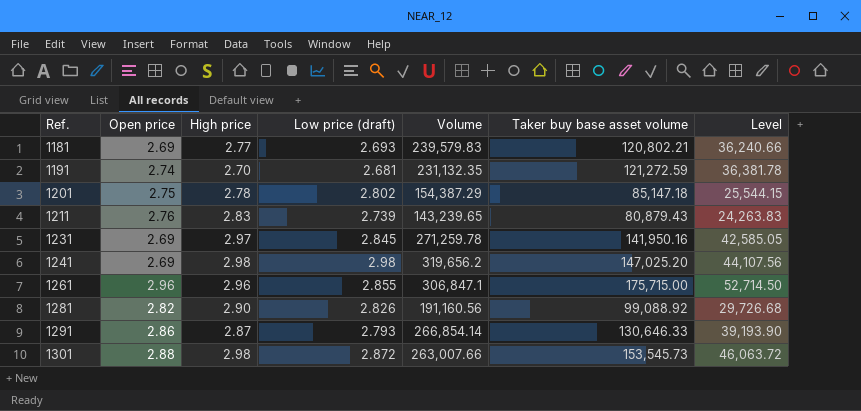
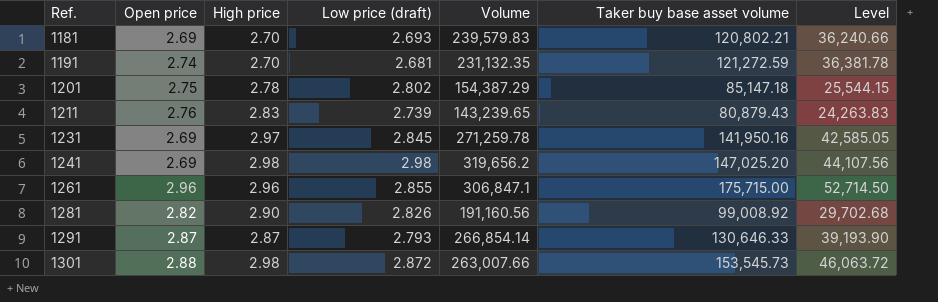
1181 | High price: 2.77 -> 2.70
1281 | Taker buy base asset volume: 99,088.92 -> 99,008.92
1281 | Level: 29,726.68 -> 29,702.68
1291 | Open price: 2.86 -> 2.87

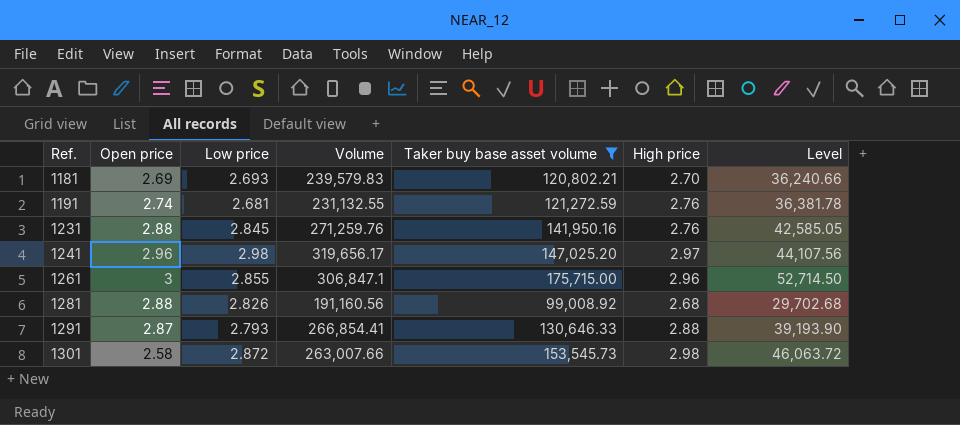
filter: none -> Taker buy base asset volume >= 99,008.92
column name: Low price (draft) -> Low price
column High price | position: 3 -> 6
1191 | Volume: 231,132.35 -> 231,132.55
1191 | High price: 2.70 -> 2.76
1231 | Open price: 2.69 -> 2.88
1231 | Volume: 271,259.78 -> 271,259.76
1231 | High price: 2.97 -> 2.76
1241 | Open price: 2.69 -> 2.96
1241 | Volume: 319,656.2 -> 319,656.17
1241 | High price: 2.98 -> 2.97
1261 | Open price: 2.96 -> 3
1281 | Open price: 2.82 -> 2.88
1281 | High price: 2.90 -> 2.68
1291 | Volume: 266,854.14 -> 266,854.41
1291 | High price: 2.87 -> 2.88
1301 | Open price: 2.88 -> 2.58

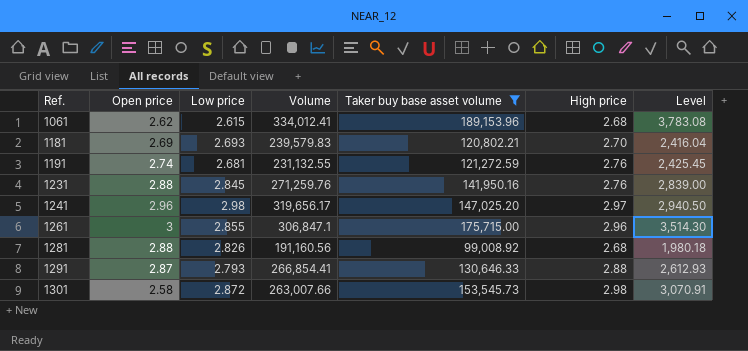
column Level | formula: [Taker buy base asset volume] * 0.3 -> [Taker buy base asset volume] * 0.02
row 1061: none -> 2.62 | 2.615 | 334,012.41 | 189,153.96 | 2.68 | 3,783.08

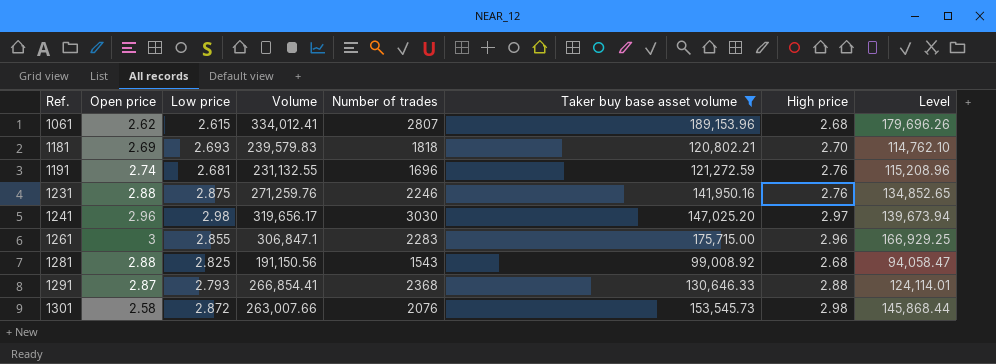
column Number of trades | position: none -> 5
column Level | formula: [Taker buy base asset volume] * 0.02 -> [Taker buy base asset volume] * 0.95
1231 | Low price: 2.845 -> 2.875
1281 | Low price: 2.826 -> 2.825
1281 | Volume: 191,160.56 -> 191,150.56

